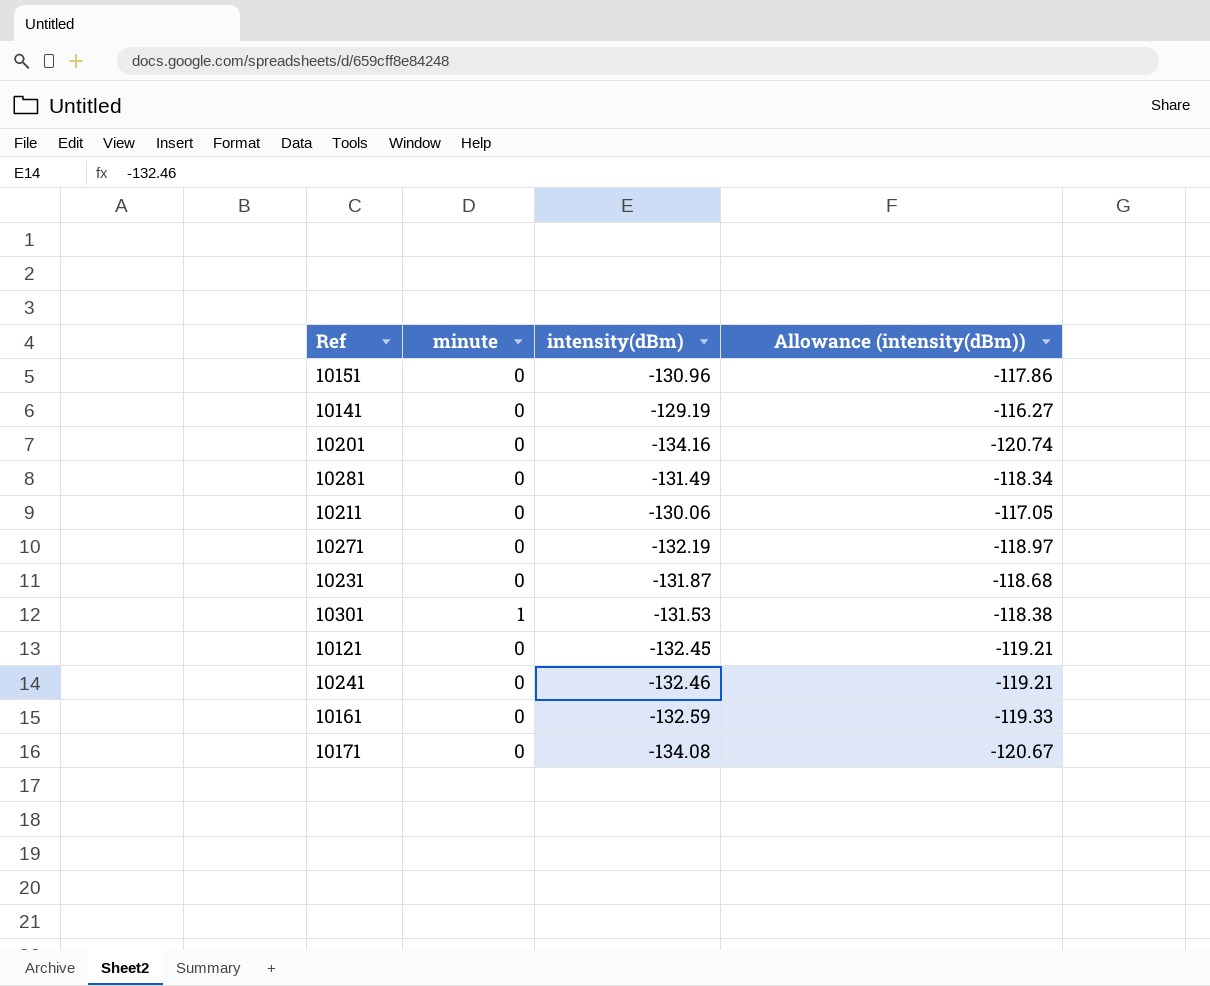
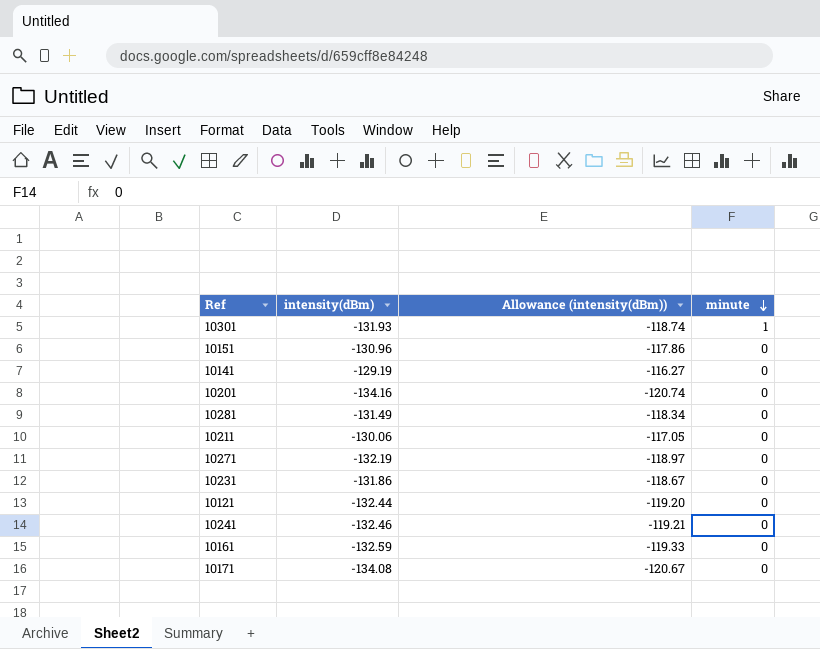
row order: none -> minute descending
column minute | position: 2 -> 4
10301 | intensity(dBm): -131.53 -> -131.93
10301 | Allowance (intensity(dBm)): -118.38 -> -118.74
10231 | intensity(dBm): -131.87 -> -131.86
10231 | Allowance (intensity(dBm)): -118.68 -> -118.67
10121 | intensity(dBm): -132.45 -> -132.44
10121 | Allowance (intensity(dBm)): -119.21 -> -119.20

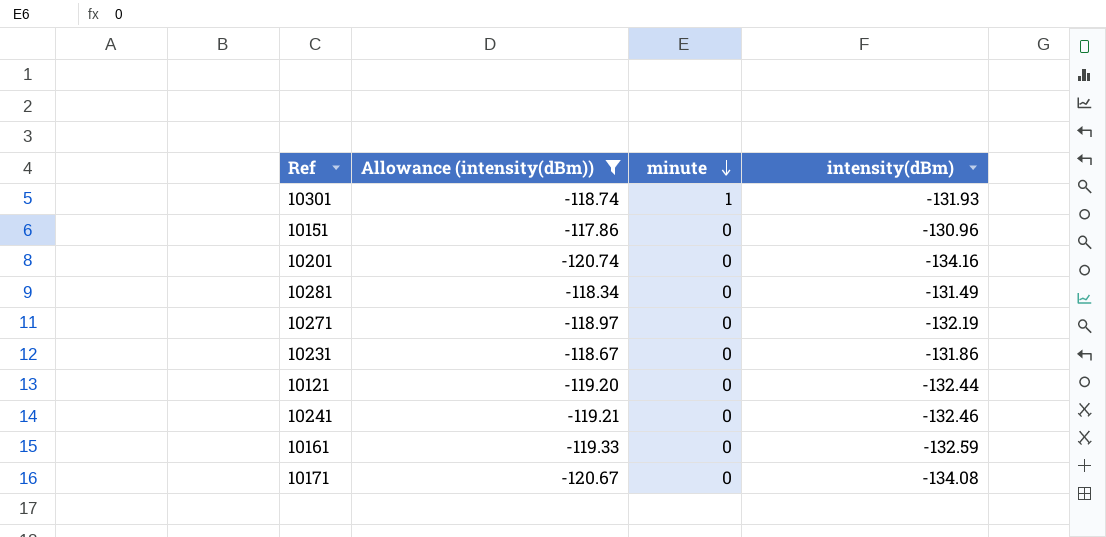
filter: none -> Allowance (intensity(dBm)) <= -117.86
column intensity(dBm) | position: 2 -> 4

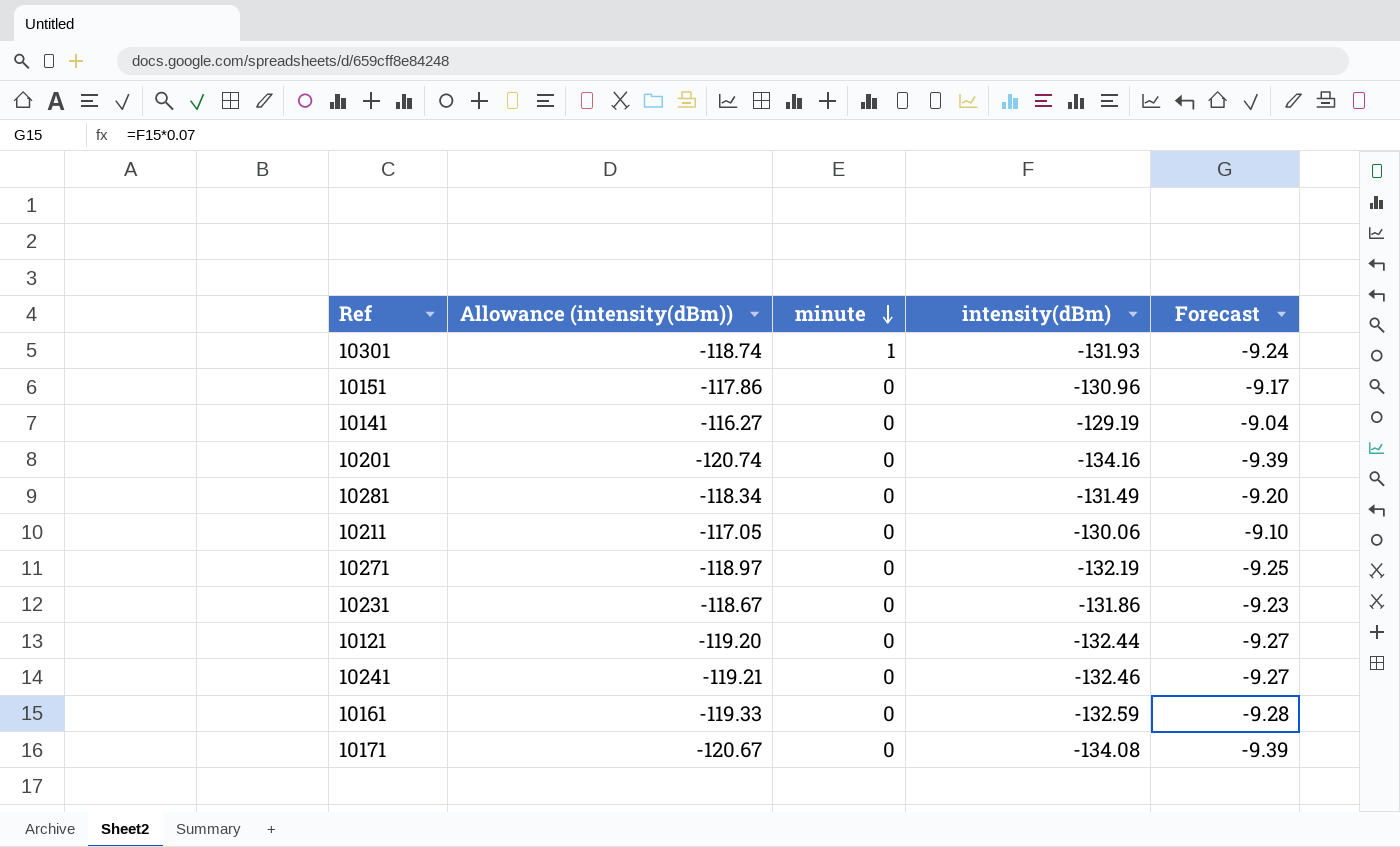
filter: Allowance (intensity(dBm)) <= -117.86 -> none
column Forecast | formula: none -> [intensity(dBm)] * 0.07

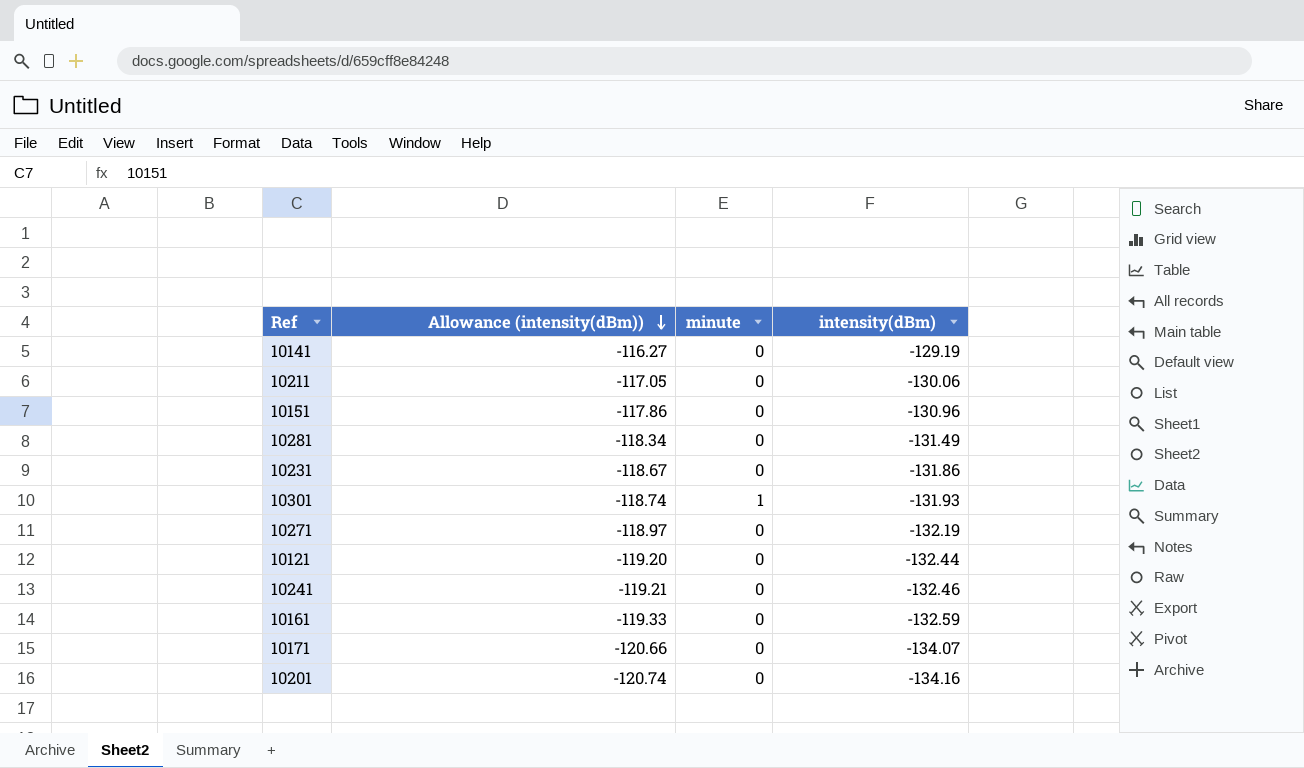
row order: minute descending -> Allowance (intensity(dBm)) descending
column Forecast | formula: [intensity(dBm)] * 0.07 -> none
10171 | Allowance (intensity(dBm)): -120.67 -> -120.66
10171 | intensity(dBm): -134.08 -> -134.07

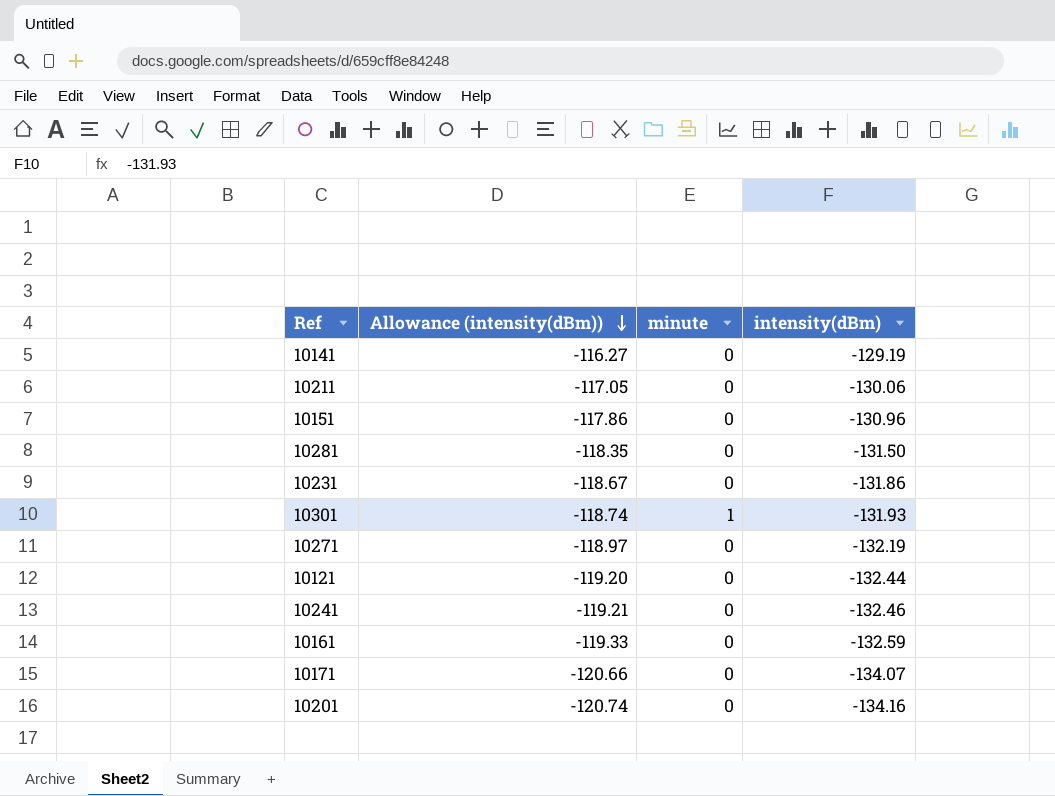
10281 | Allowance (intensity(dBm)): -118.34 -> -118.35
10281 | intensity(dBm): -131.49 -> -131.50

